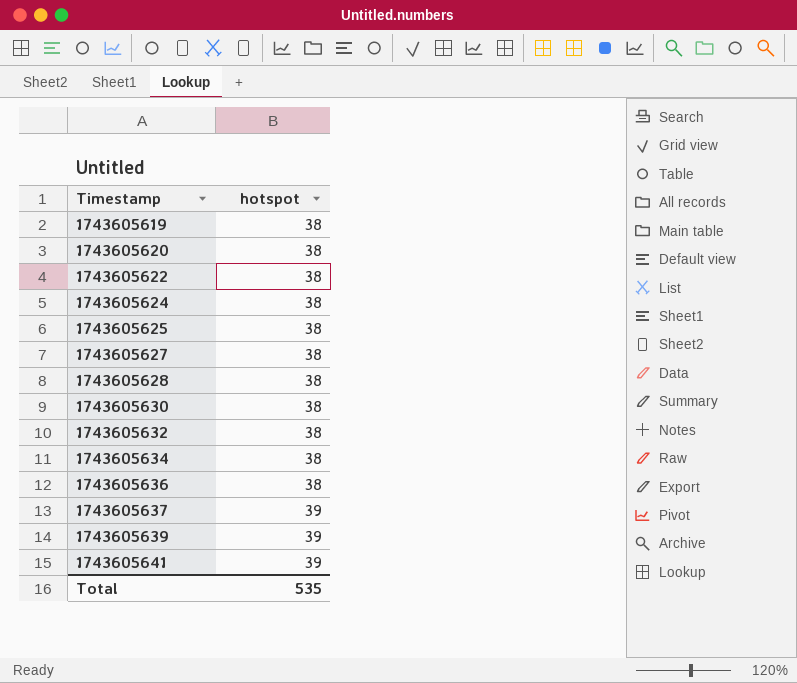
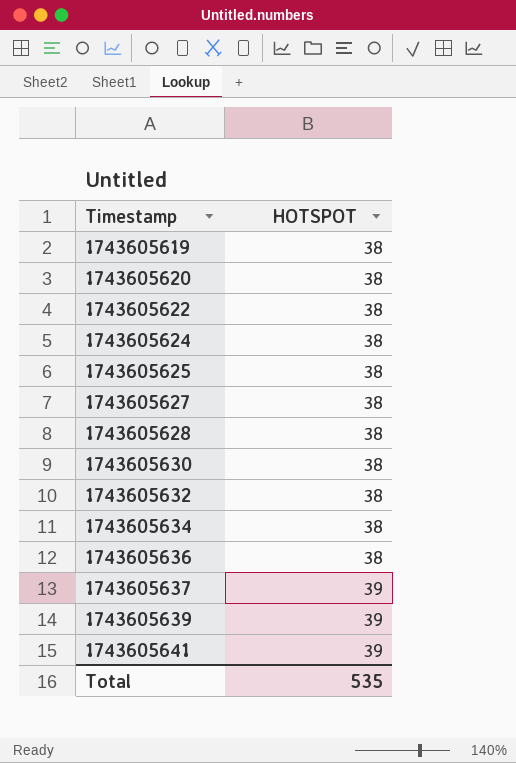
column name: hotspot -> HOTSPOT

